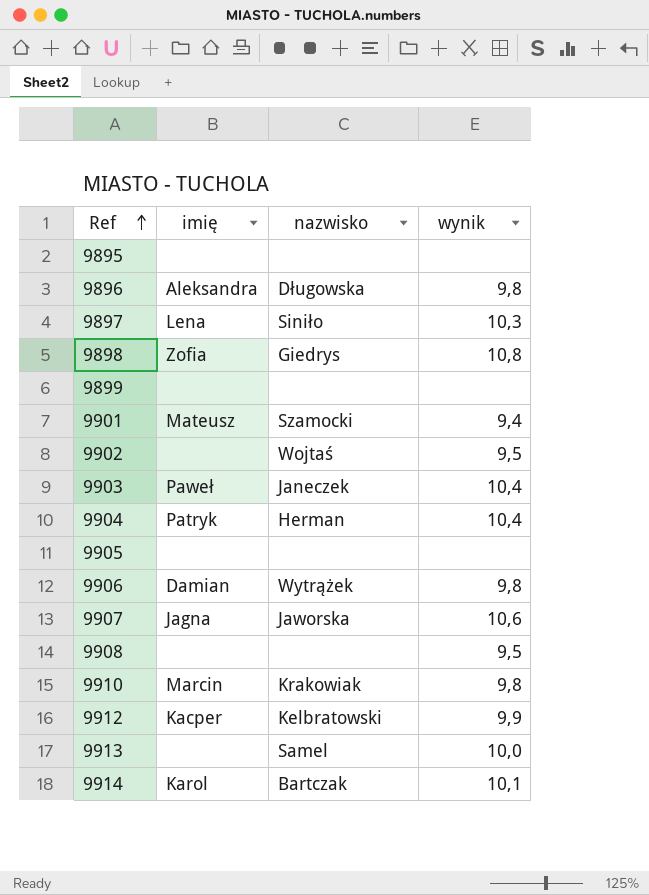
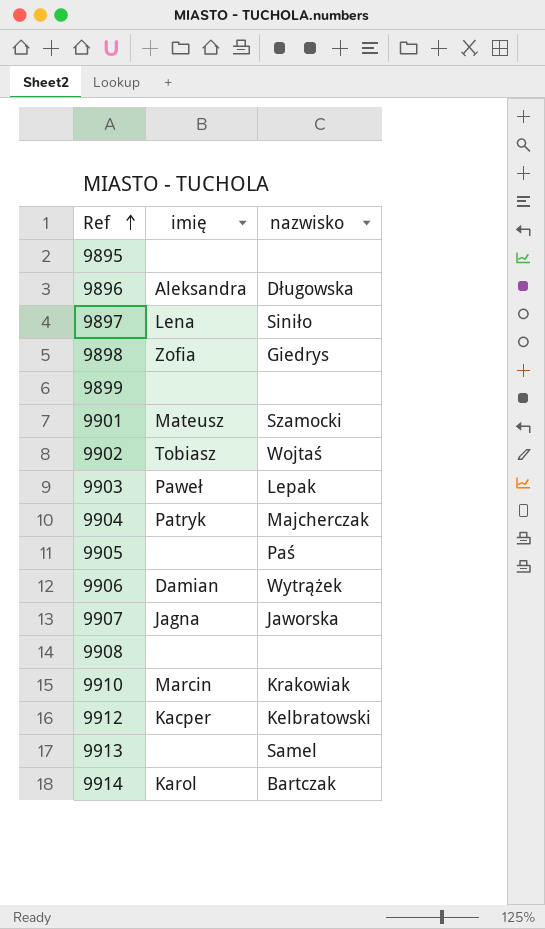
column wynik | position: 4 -> none
9902 | imię: none -> Tobiasz
9903 | nazwisko: Janeczek -> Lepak
9904 | nazwisko: Herman -> Majcherczak
9905 | nazwisko: none -> Paś

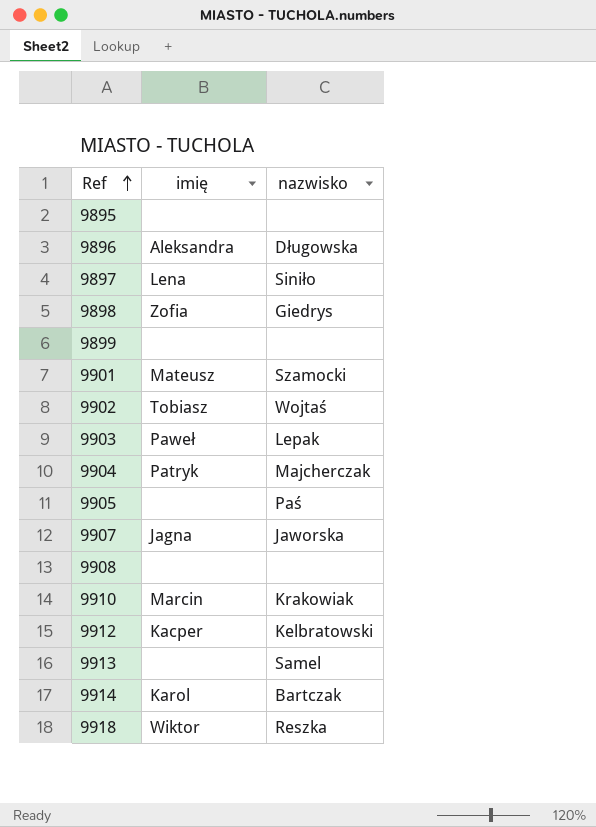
row 9906: Damian | Wytrążek -> none
row 9918: none -> Wiktor | Reszka

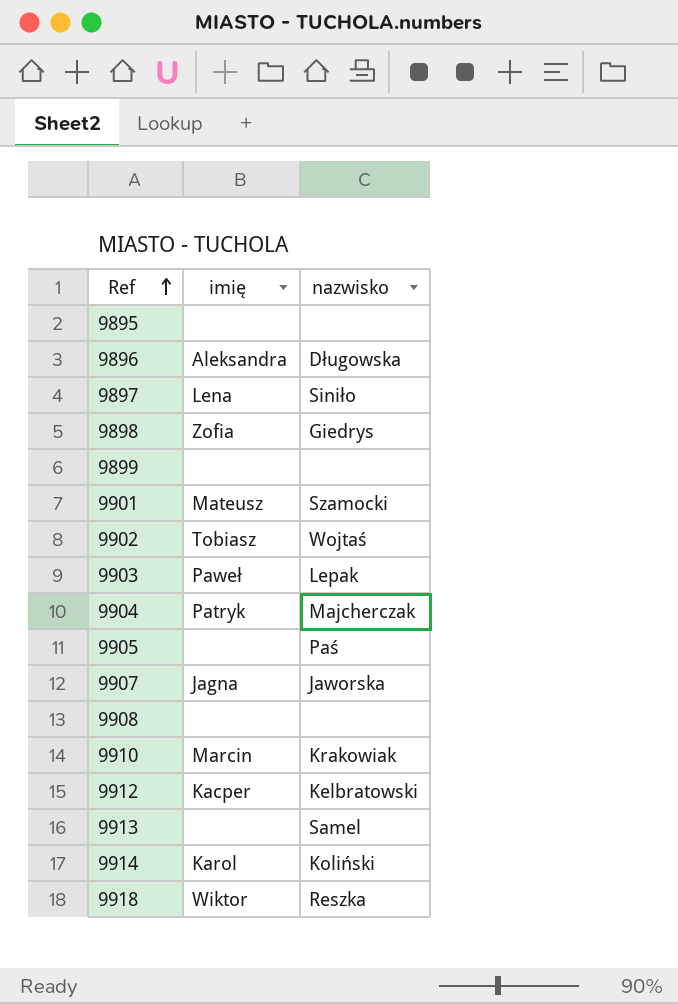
9914 | nazwisko: Bartczak -> Koliński

